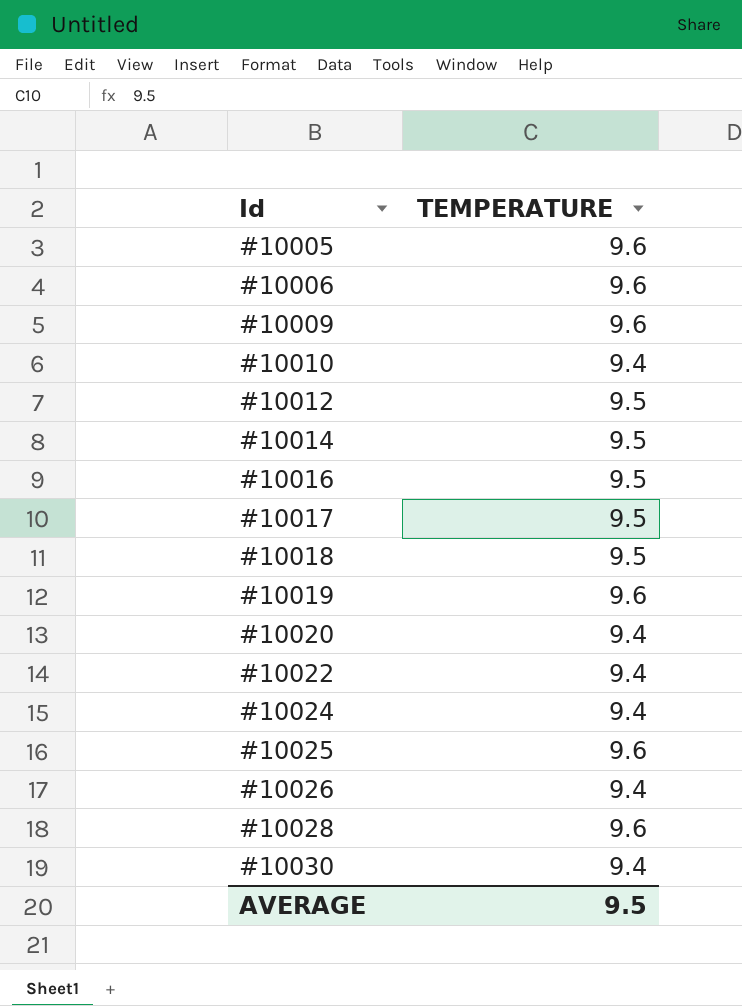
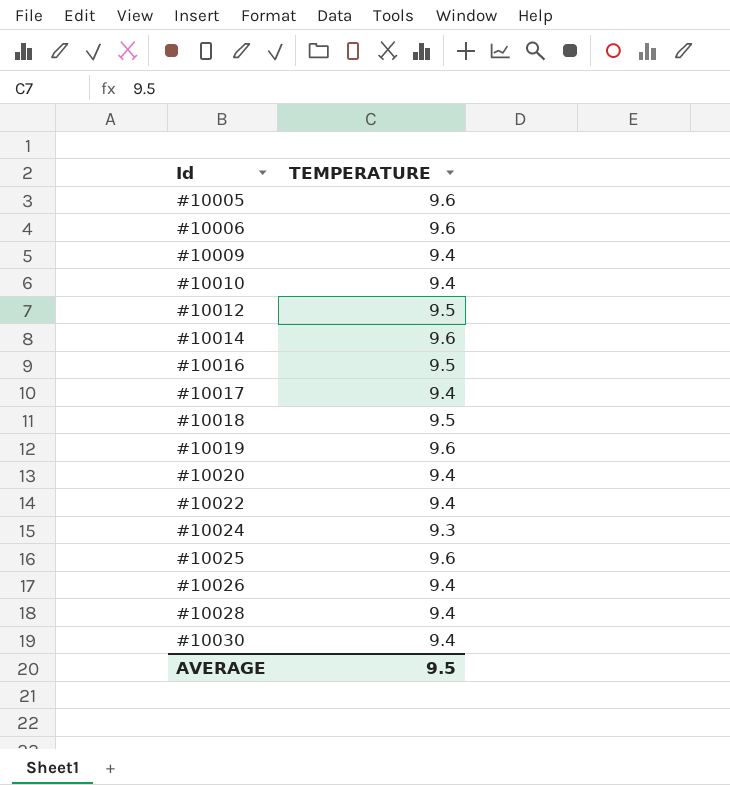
#10009 | TEMPERATURE: 9.6 -> 9.4
#10014 | TEMPERATURE: 9.5 -> 9.6
#10017 | TEMPERATURE: 9.5 -> 9.4
#10024 | TEMPERATURE: 9.4 -> 9.3
#10028 | TEMPERATURE: 9.6 -> 9.4

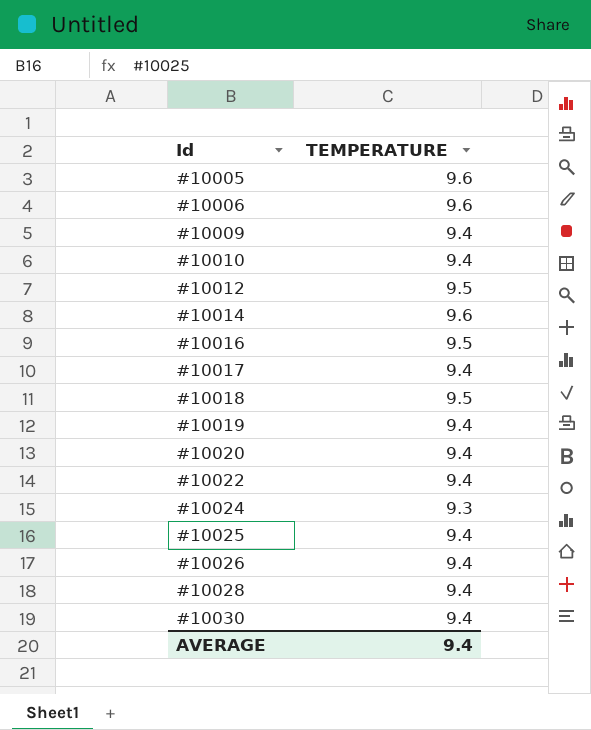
#10019 | TEMPERATURE: 9.6 -> 9.4
#10025 | TEMPERATURE: 9.6 -> 9.4
AVERAGE | TEMPERATURE: 9.5 -> 9.4

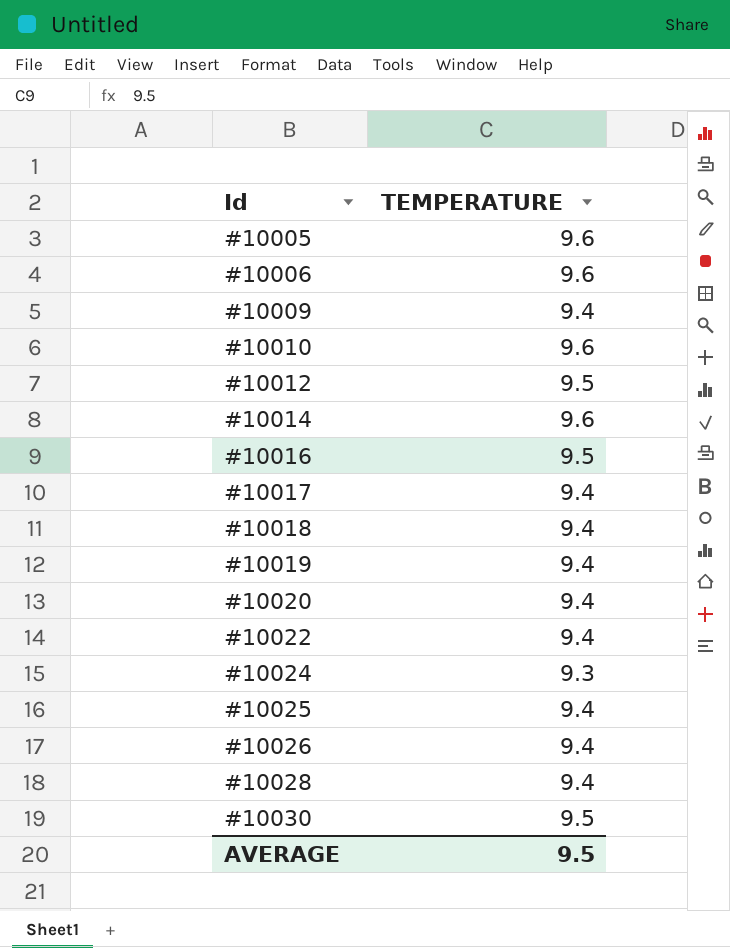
#10010 | TEMPERATURE: 9.4 -> 9.6
#10018 | TEMPERATURE: 9.5 -> 9.4
#10030 | TEMPERATURE: 9.4 -> 9.5
AVERAGE | TEMPERATURE: 9.4 -> 9.5

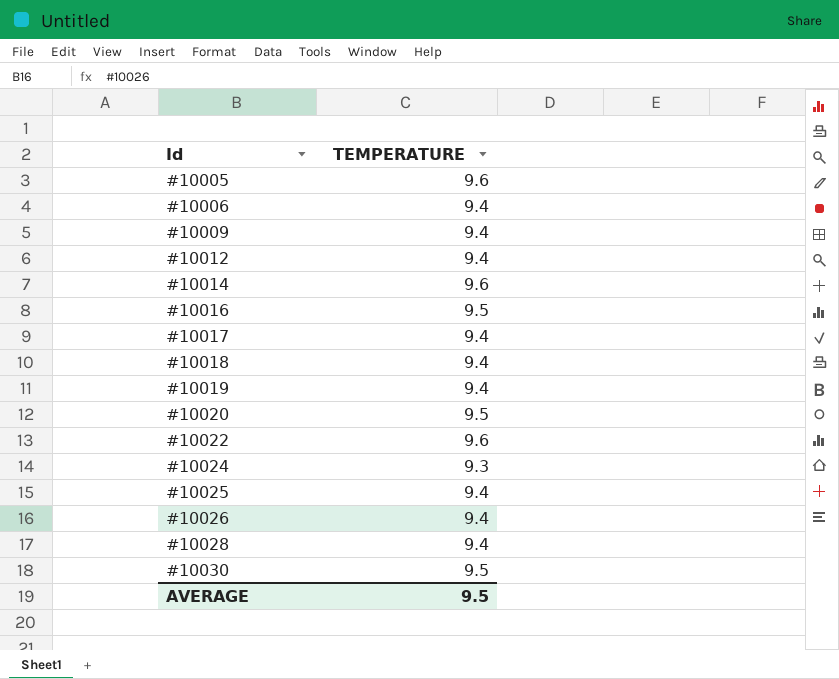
row #10010: 9.6 -> none
#10006 | TEMPERATURE: 9.6 -> 9.4
#10012 | TEMPERATURE: 9.5 -> 9.4
#10020 | TEMPERATURE: 9.4 -> 9.5
#10022 | TEMPERATURE: 9.4 -> 9.6

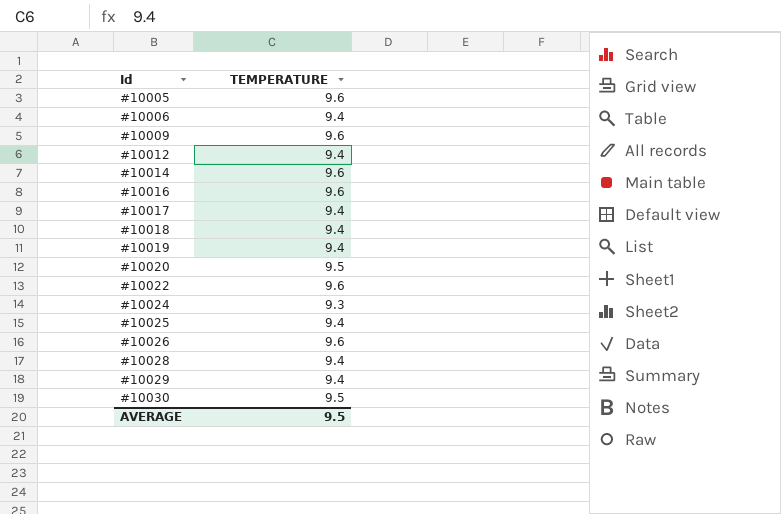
#10009 | TEMPERATURE: 9.4 -> 9.6
#10016 | TEMPERATURE: 9.5 -> 9.6
#10026 | TEMPERATURE: 9.4 -> 9.6
row #10029: none -> 9.4

